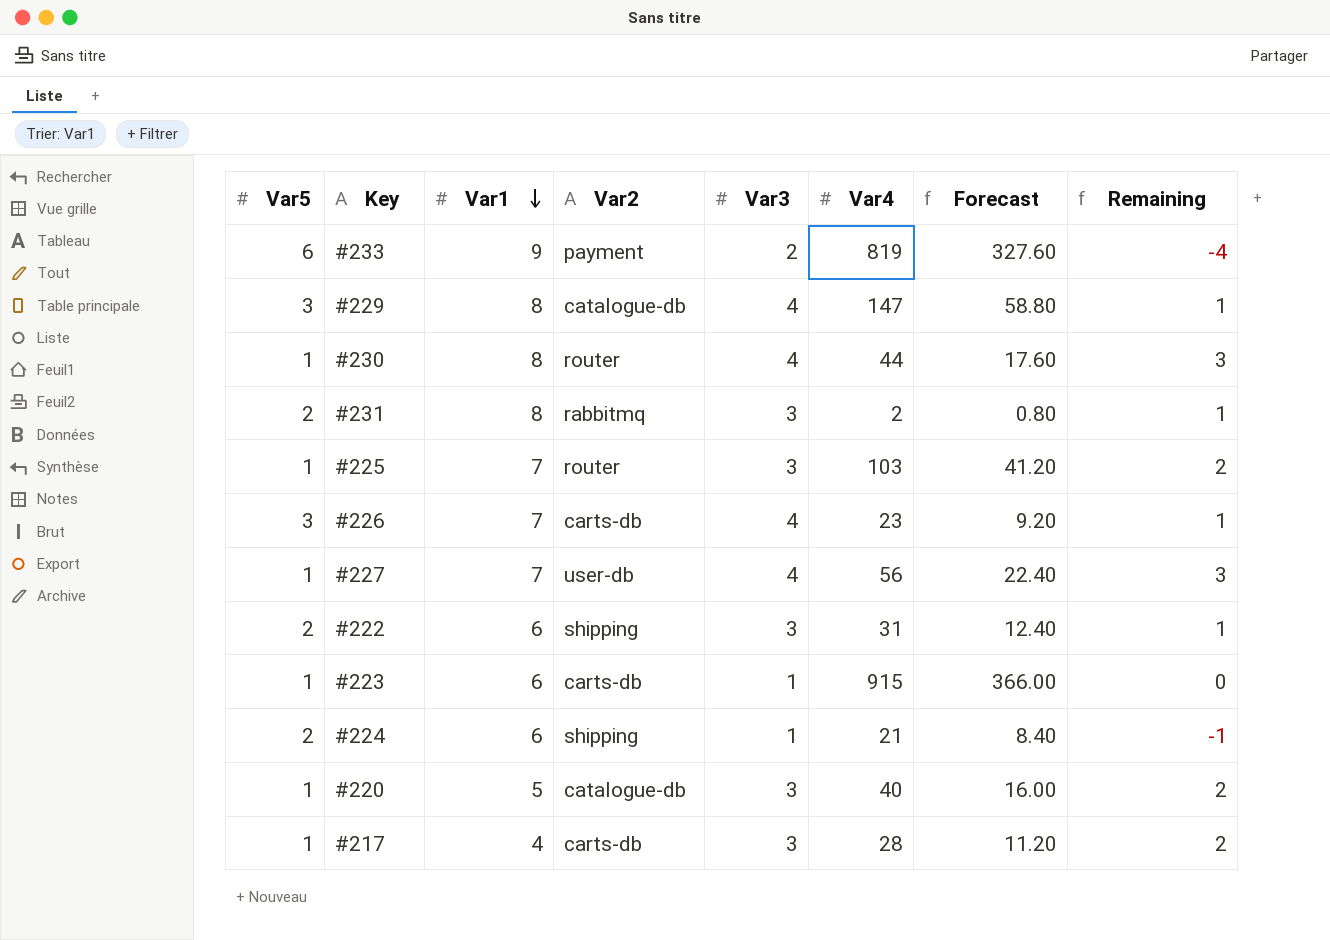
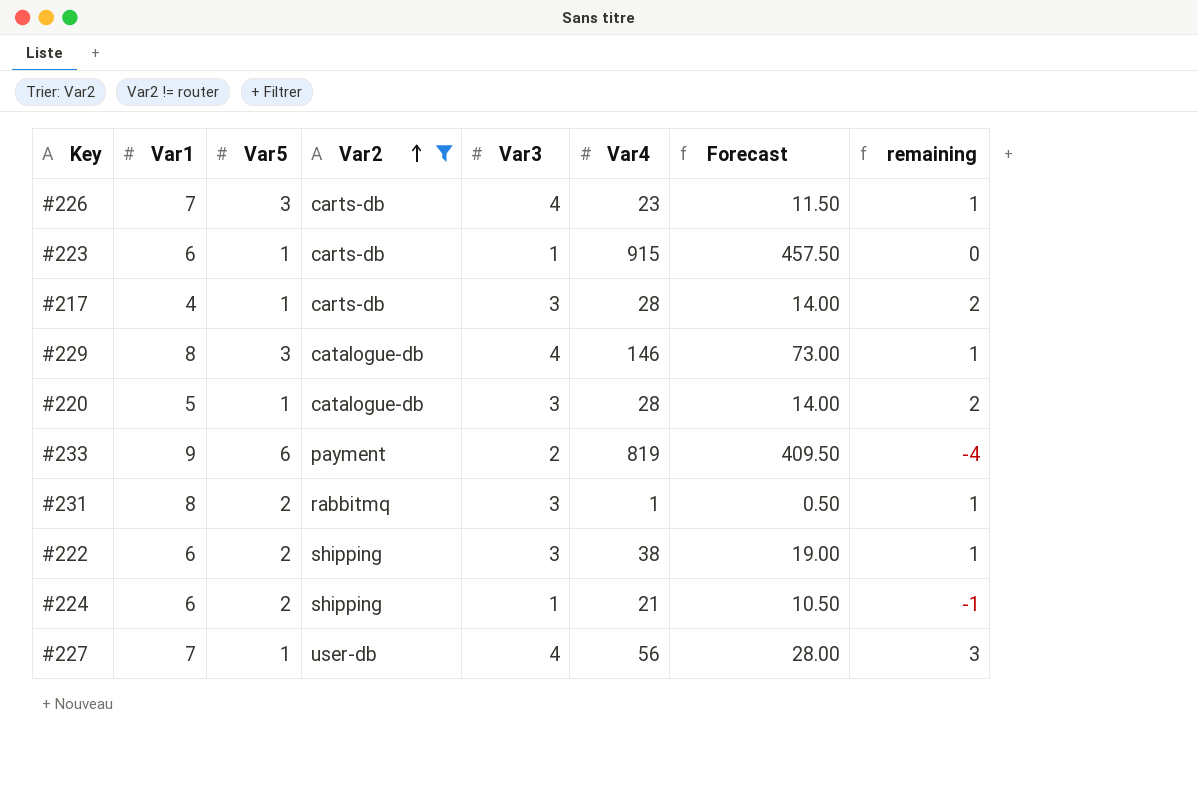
filter: none -> Var2 != router
row order: Var1 descending -> Var2 ascending
column Var5 | position: 1 -> 3
column Forecast | formula: [Var4] * 0.4 -> [Var4] * 0.5
column name: Remaining -> remaining
#229 | Var4: 147 -> 146
#220 | Var4: 40 -> 28
#231 | Var4: 2 -> 1
#222 | Var4: 31 -> 38

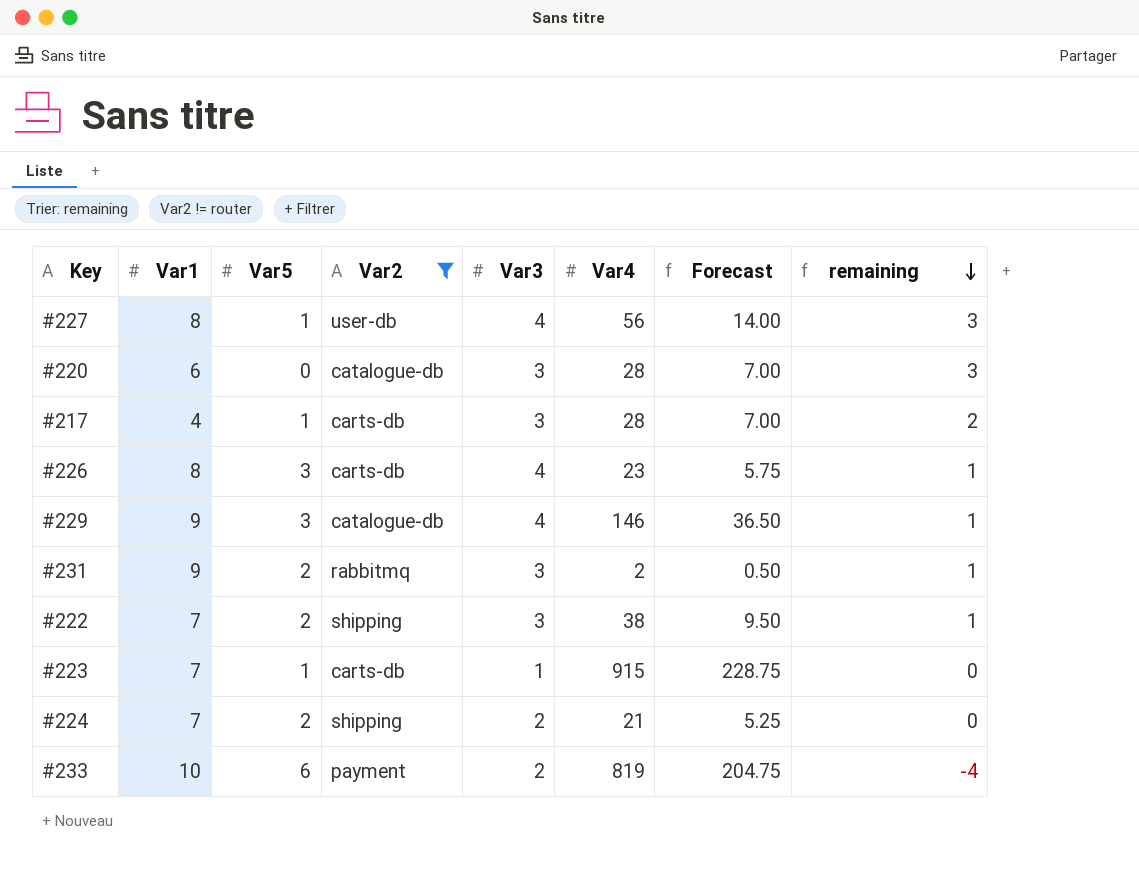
row order: Var2 ascending -> remaining descending
column Forecast | formula: [Var4] * 0.5 -> [Var4] * 0.25
#227 | Var1: 7 -> 8
#220 | Var1: 5 -> 6
#220 | Var5: 1 -> 0
#220 | remaining: 2 -> 3
#226 | Var1: 7 -> 8
#229 | Var1: 8 -> 9
#231 | Var1: 8 -> 9
#231 | Var4: 1 -> 2
#222 | Var1: 6 -> 7
#223 | Var1: 6 -> 7
#224 | Var1: 6 -> 7
#224 | Var3: 1 -> 2
#224 | remaining: -1 -> 0
#233 | Var1: 9 -> 10

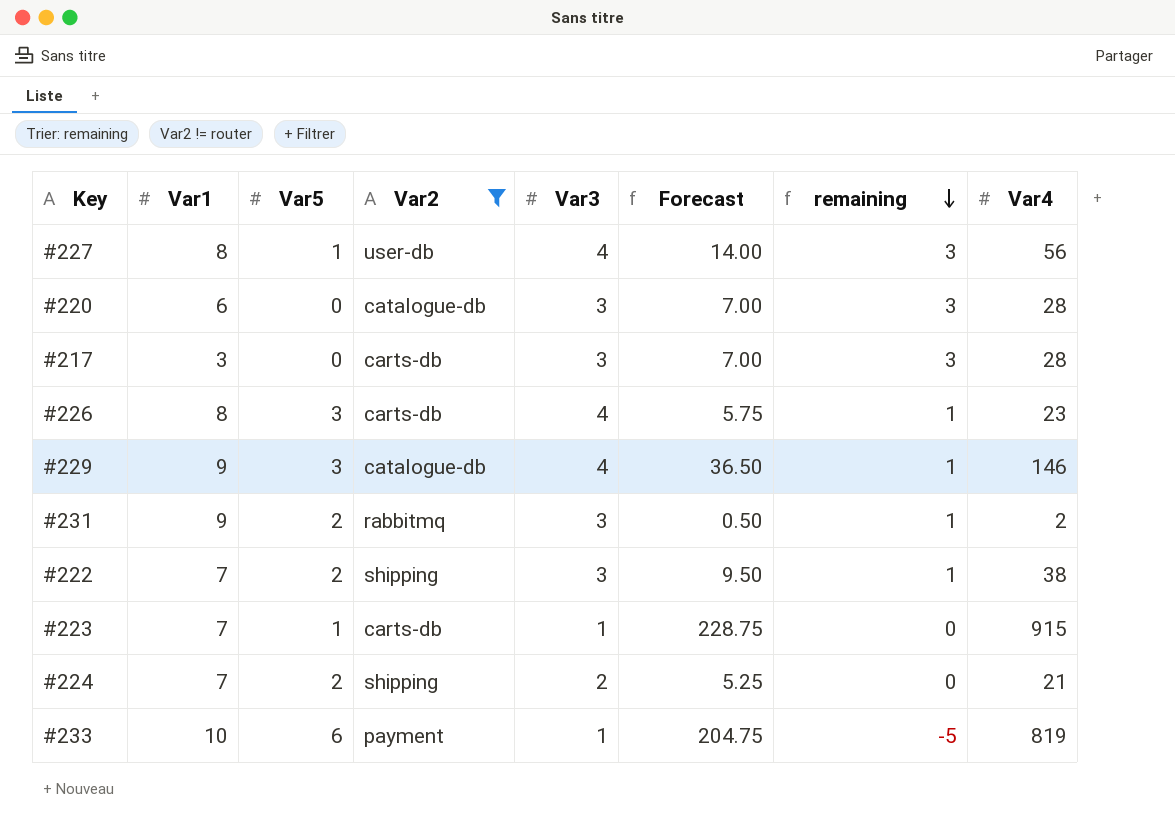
column Var4 | position: 6 -> 8
#217 | Var1: 4 -> 3
#217 | Var5: 1 -> 0
#217 | remaining: 2 -> 3
#233 | Var3: 2 -> 1
#233 | remaining: -4 -> -5

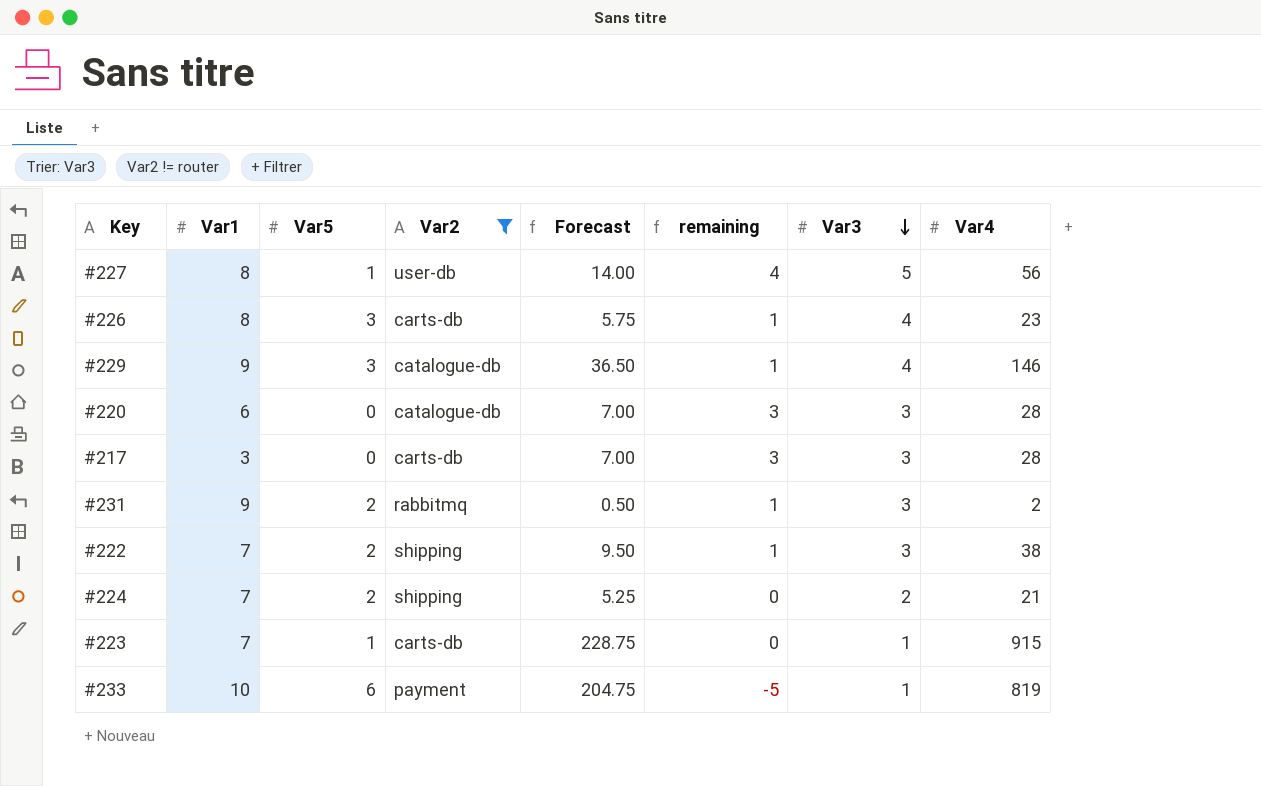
row order: remaining descending -> Var3 descending
column Var3 | position: 5 -> 7
#227 | remaining: 3 -> 4
#227 | Var3: 4 -> 5

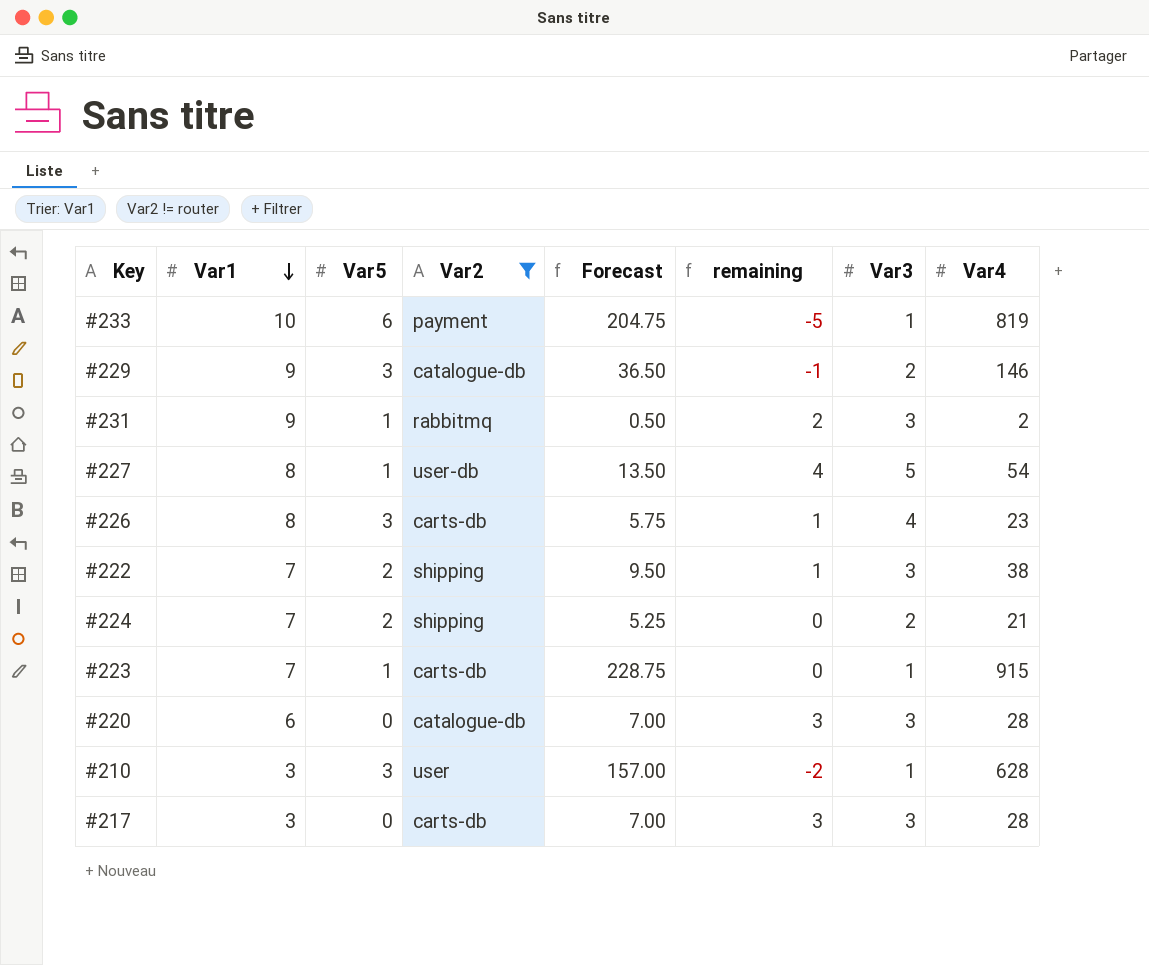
row order: Var3 descending -> Var1 descending
#229 | remaining: 1 -> -1
#229 | Var3: 4 -> 2
#231 | Var5: 2 -> 1
#231 | remaining: 1 -> 2
#227 | Forecast: 14.00 -> 13.50
#227 | Var4: 56 -> 54
row #210: none -> 3 | 3 | user | 157.00 | -2 | 1 | 628

